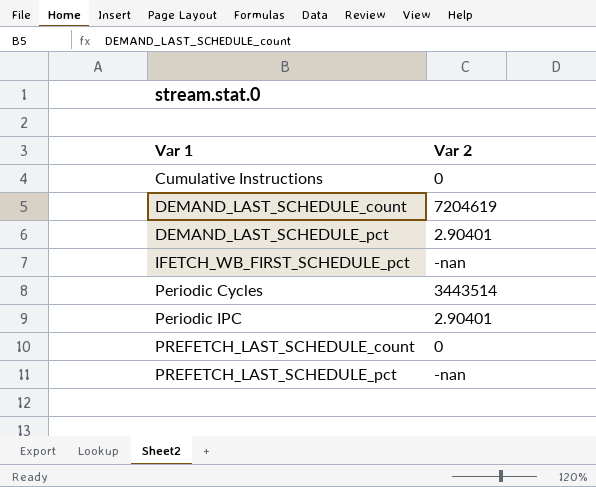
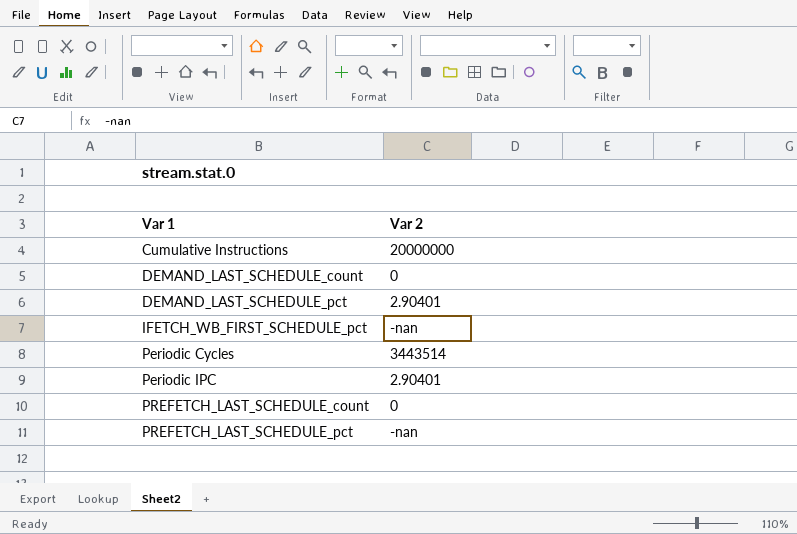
Cumulative Instructions | Var 2: 0 -> 20000000
DEMAND_LAST_SCHEDULE_count | Var 2: 7204619 -> 0

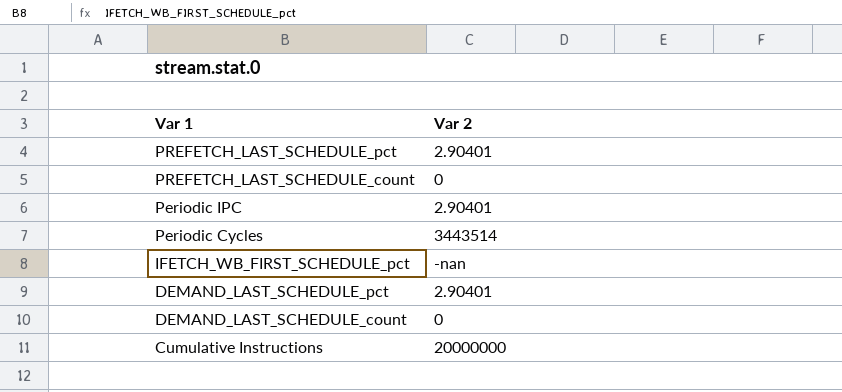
row order: Var 1 ascending -> Var 1 descending
PREFETCH_LAST_SCHEDULE_pct | Var 2: -nan -> 2.90401

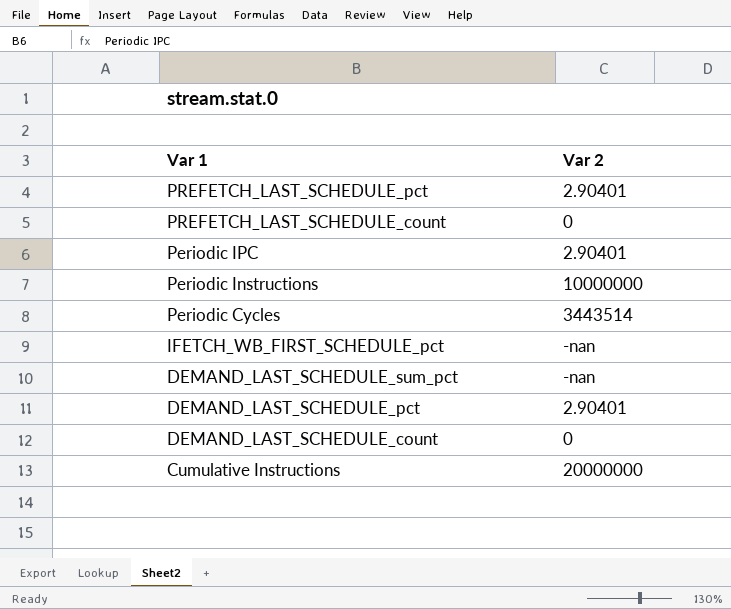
row Periodic Instructions: none -> 10000000
row DEMAND_LAST_SCHEDULE_sum_pct: none -> -nan

